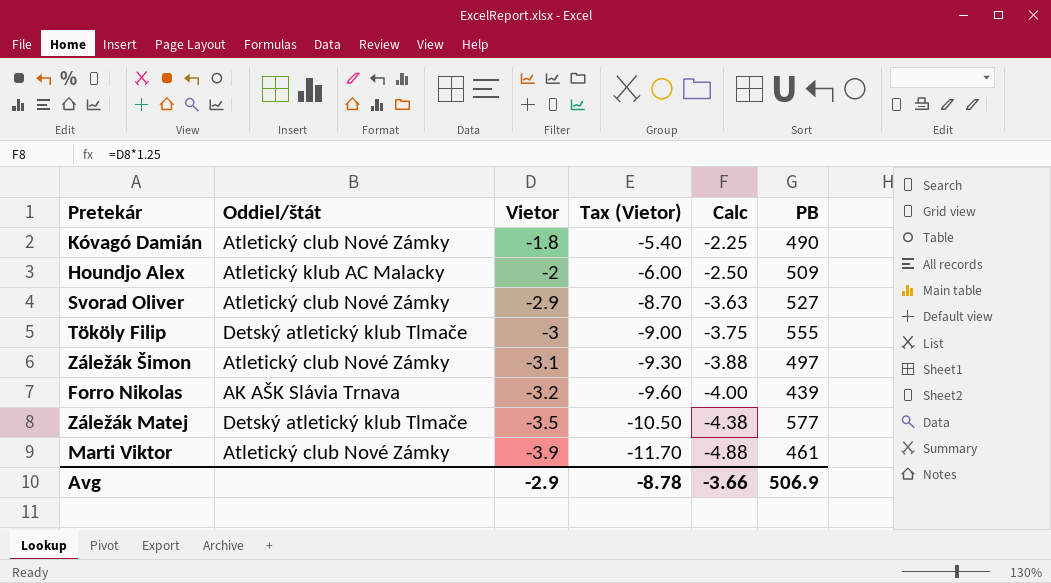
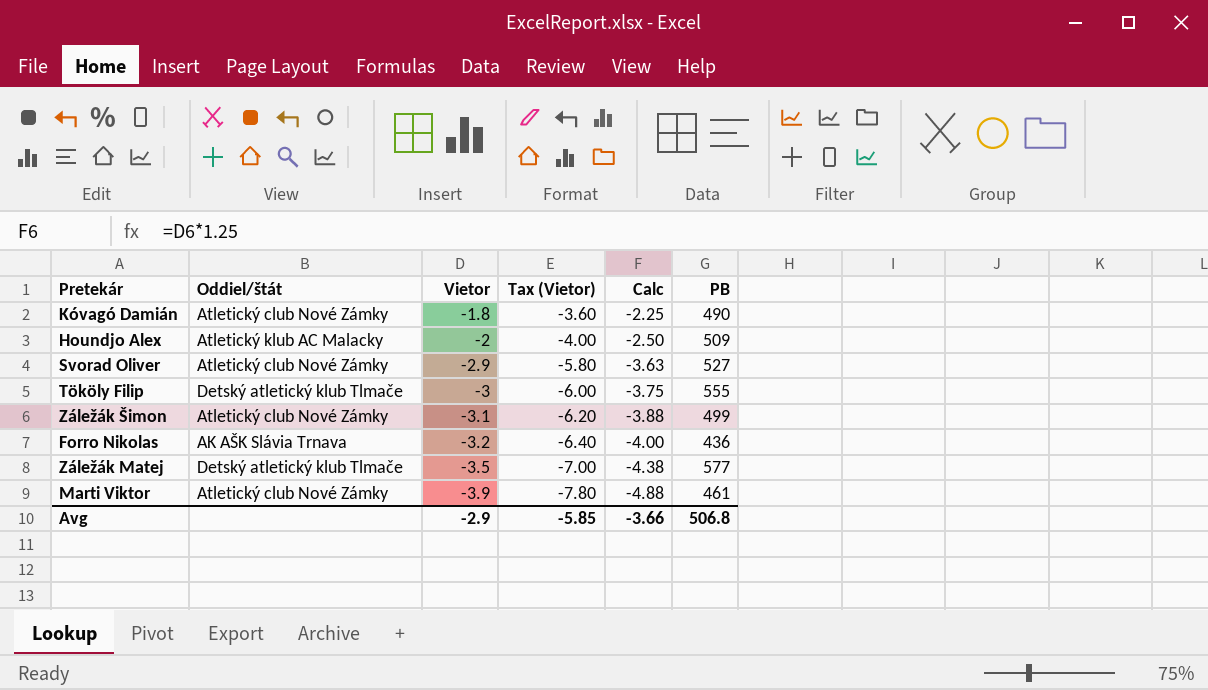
column Tax (Vietor) | formula: [Vietor] * 3 -> [Vietor] * 2
Záležák Šimon | PB: 497 -> 499
Forro Nikolas | PB: 439 -> 436
Avg | Tax (Vietor): -8.78 -> -5.85
Avg | PB: 506.9 -> 506.8

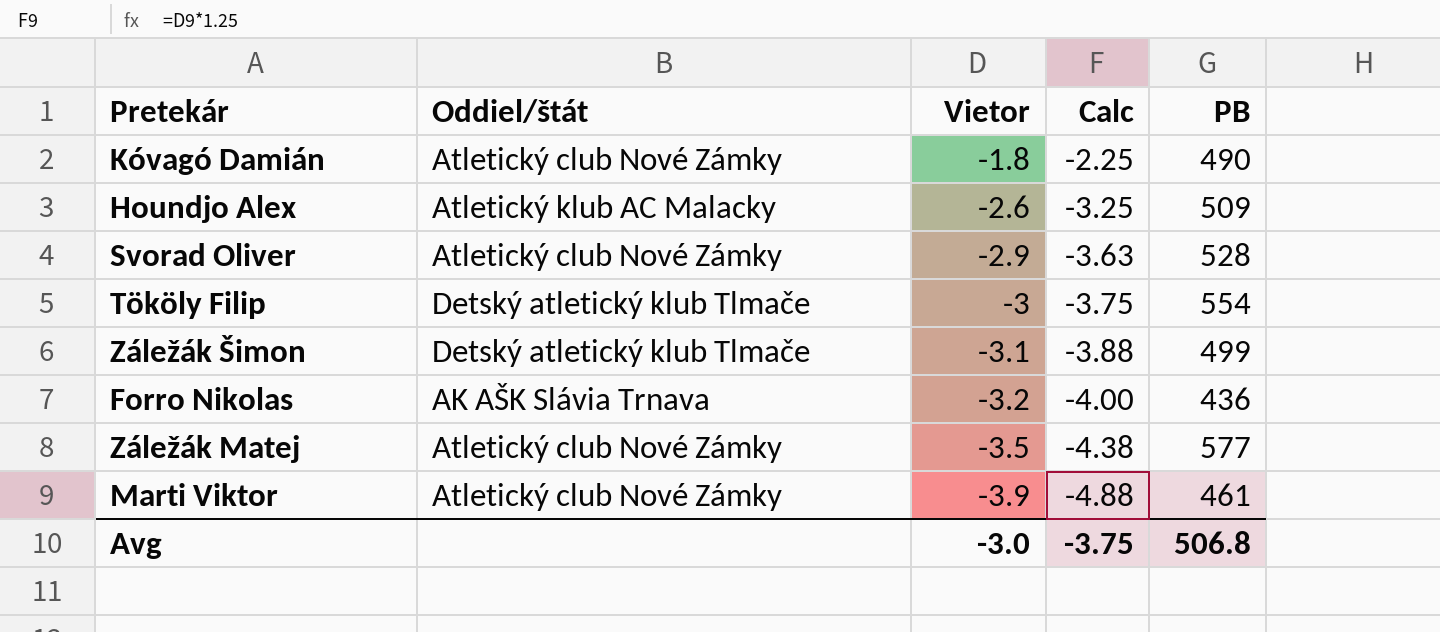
column Tax (Vietor) | formula: [Vietor] * 2 -> none
Houndjo Alex | Vietor: -2 -> -2.6
Houndjo Alex | Calc: -2.50 -> -3.25
Svorad Oliver | PB: 527 -> 528
Tököly Filip | PB: 555 -> 554
Záležák Šimon | Oddiel/štát: Atletický club Nové Zámky -> Detský atletický klub Tlmače
Záležák Matej | Oddiel/štát: Detský atletický klub Tlmače -> Atletický club Nové Zámky
Avg | Vietor: -2.9 -> -3.0
Avg | Calc: -3.66 -> -3.75

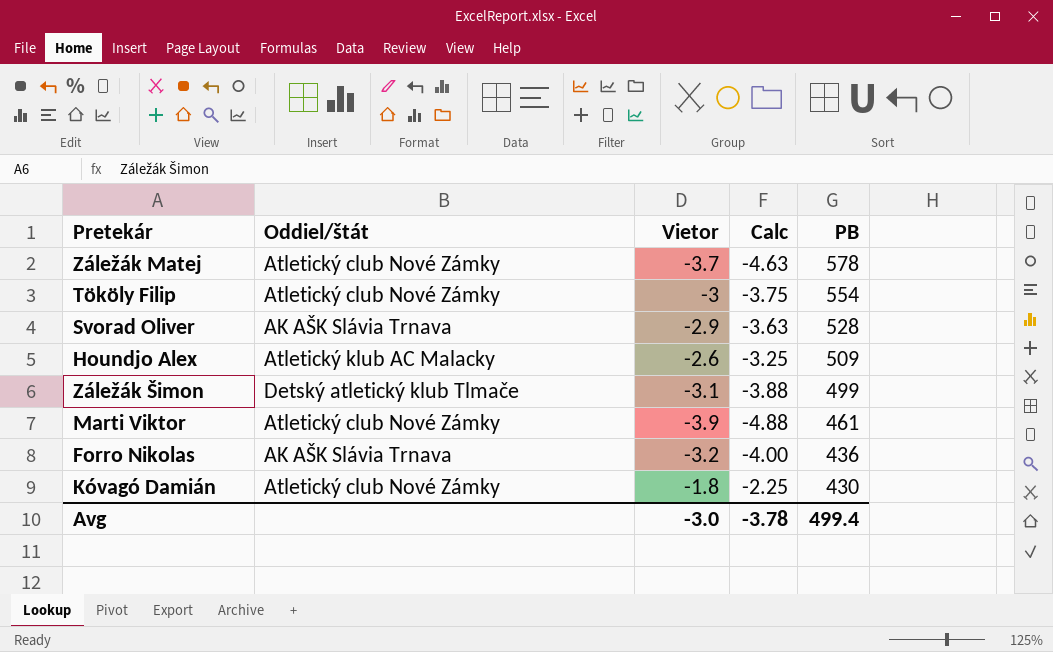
row order: Vietor descending -> PB descending
Záležák Matej | Vietor: -3.5 -> -3.7
Záležák Matej | Calc: -4.38 -> -4.63
Záležák Matej | PB: 577 -> 578
Tököly Filip | Oddiel/štát: Detský atletický klub Tlmače -> Atletický club Nové Zámky
Svorad Oliver | Oddiel/štát: Atletický club Nové Zámky -> AK AŠK Slávia Trnava
Kóvagó Damián | PB: 490 -> 430
Avg | Calc: -3.75 -> -3.78
Avg | PB: 506.8 -> 499.4

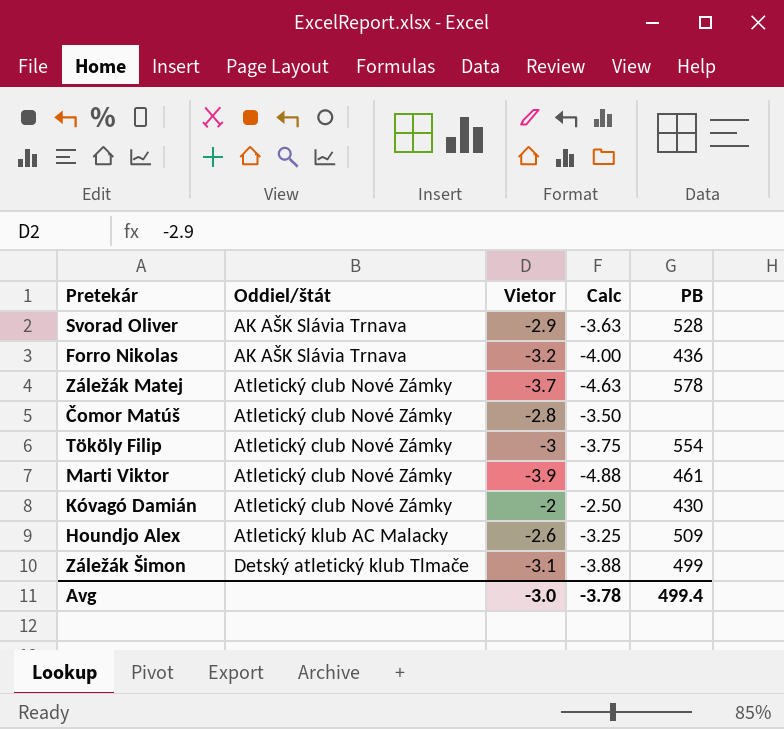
row order: PB descending -> Oddiel/štát ascending
row Čomor Matúš: none -> Atletický club Nové Zámky | -2.8 | -3.50 | none
Kóvagó Damián | Vietor: -1.8 -> -2
Kóvagó Damián | Calc: -2.25 -> -2.50

